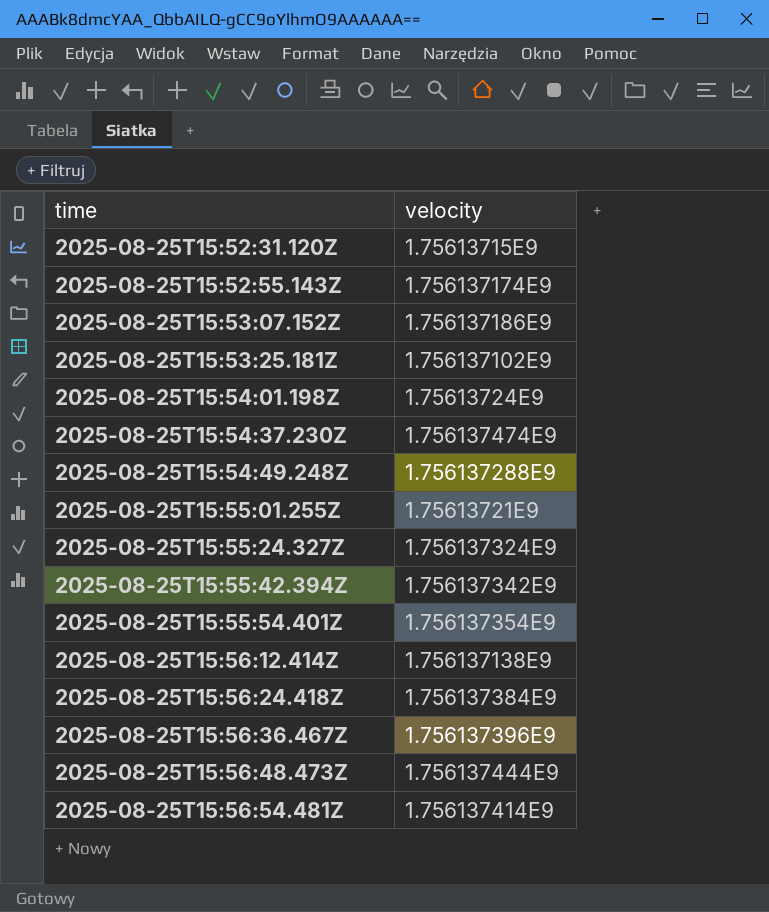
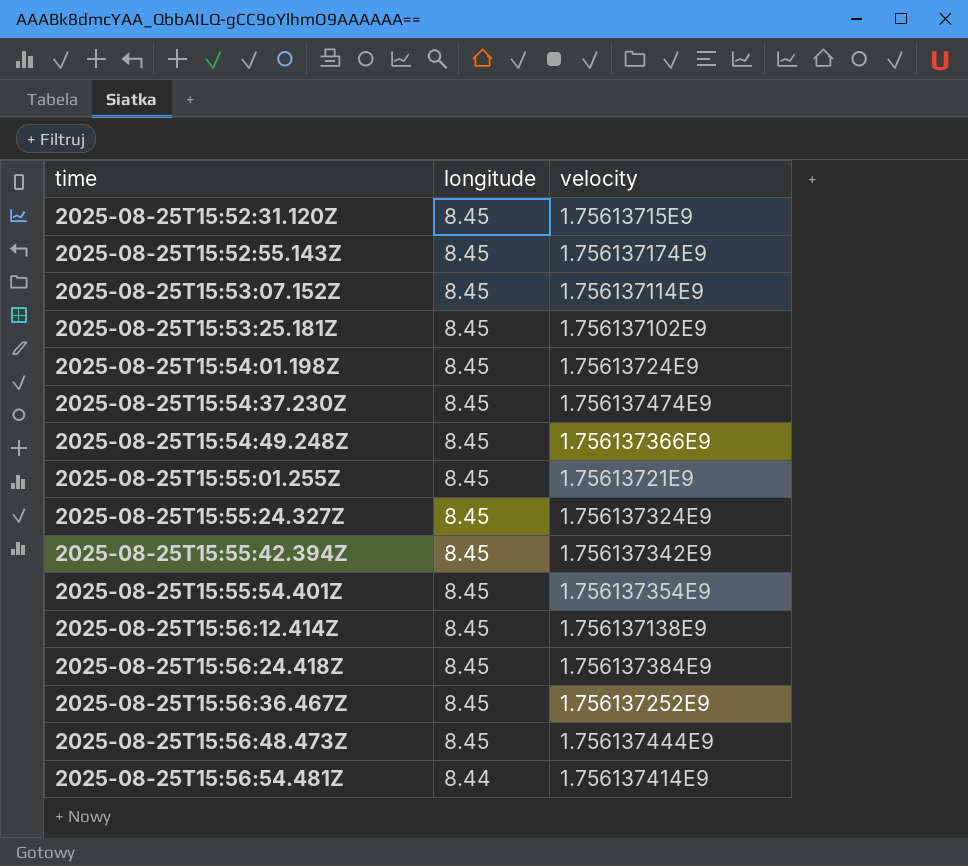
column longitude | position: none -> 2
2025-08-25T15:53:07.152Z | velocity: 1.756137186E9 -> 1.756137114E9
2025-08-25T15:54:49.248Z | velocity: 1.756137288E9 -> 1.756137366E9
2025-08-25T15:56:36.467Z | velocity: 1.756137396E9 -> 1.756137252E9

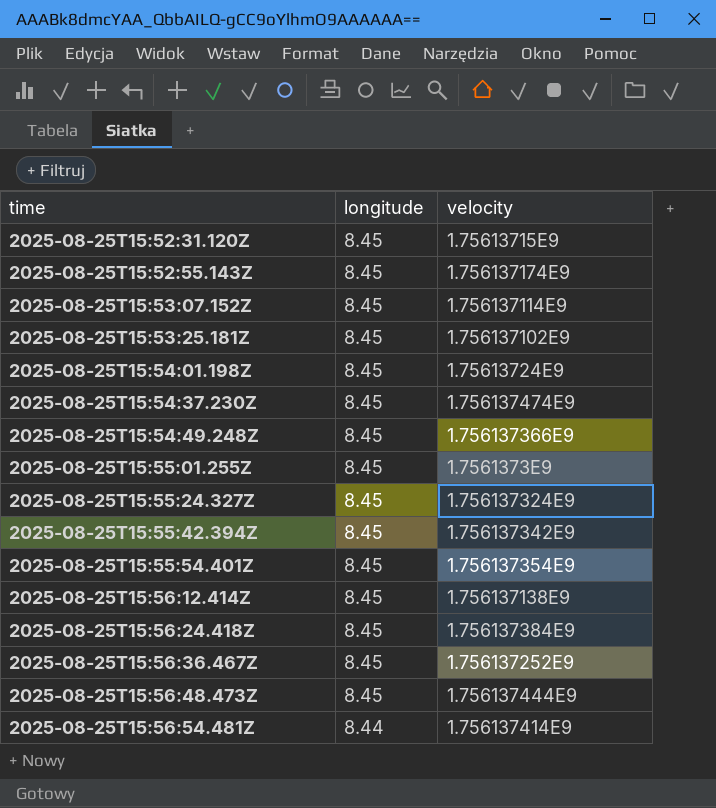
2025-08-25T15:55:01.255Z | velocity: 1.75613721E9 -> 1.7561373E9

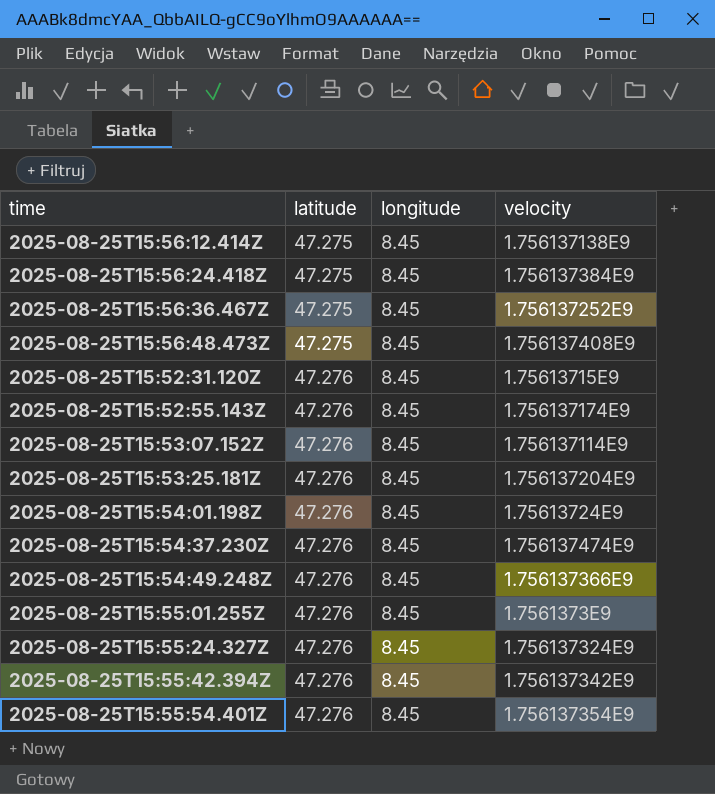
row order: time ascending -> latitude ascending
column latitude | position: none -> 2
row 2025-08-25T15:56:54.481Z: 8.44 | 1.756137414E9 -> none
2025-08-25T15:56:48.473Z | velocity: 1.756137444E9 -> 1.756137408E9
2025-08-25T15:53:25.181Z | velocity: 1.756137102E9 -> 1.756137204E9

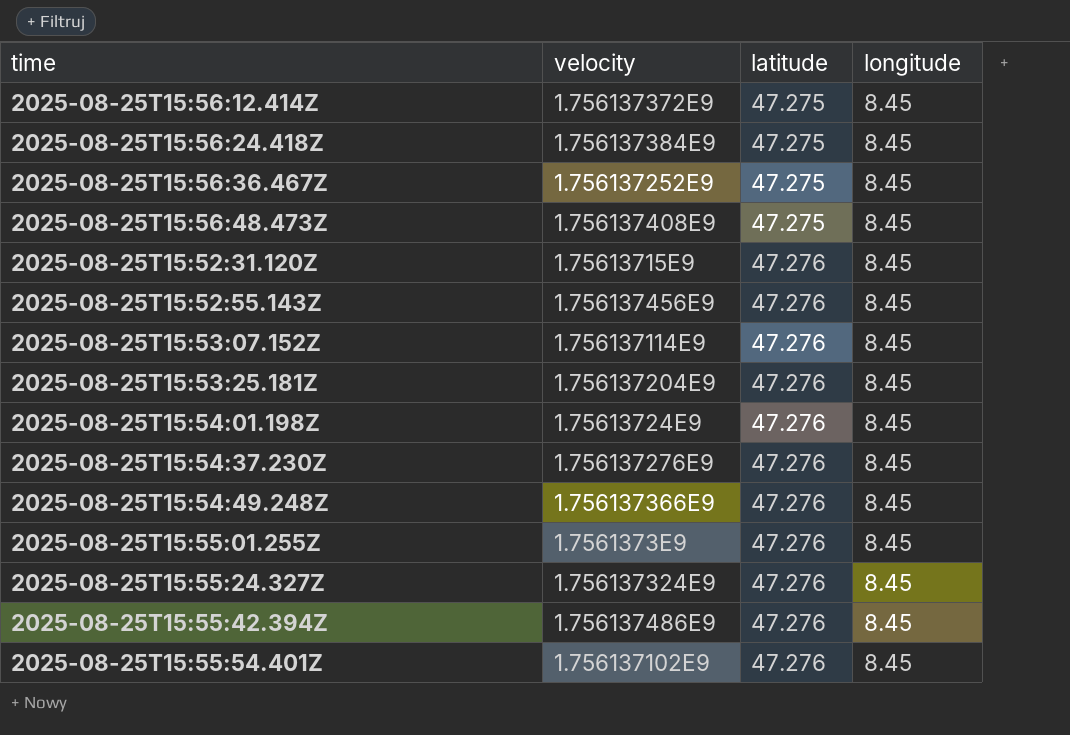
column velocity | position: 4 -> 2
2025-08-25T15:56:12.414Z | velocity: 1.756137138E9 -> 1.756137372E9
2025-08-25T15:52:55.143Z | velocity: 1.756137174E9 -> 1.756137456E9
2025-08-25T15:54:37.230Z | velocity: 1.756137474E9 -> 1.756137276E9
2025-08-25T15:55:42.394Z | velocity: 1.756137342E9 -> 1.756137486E9
2025-08-25T15:55:54.401Z | velocity: 1.756137354E9 -> 1.756137102E9

